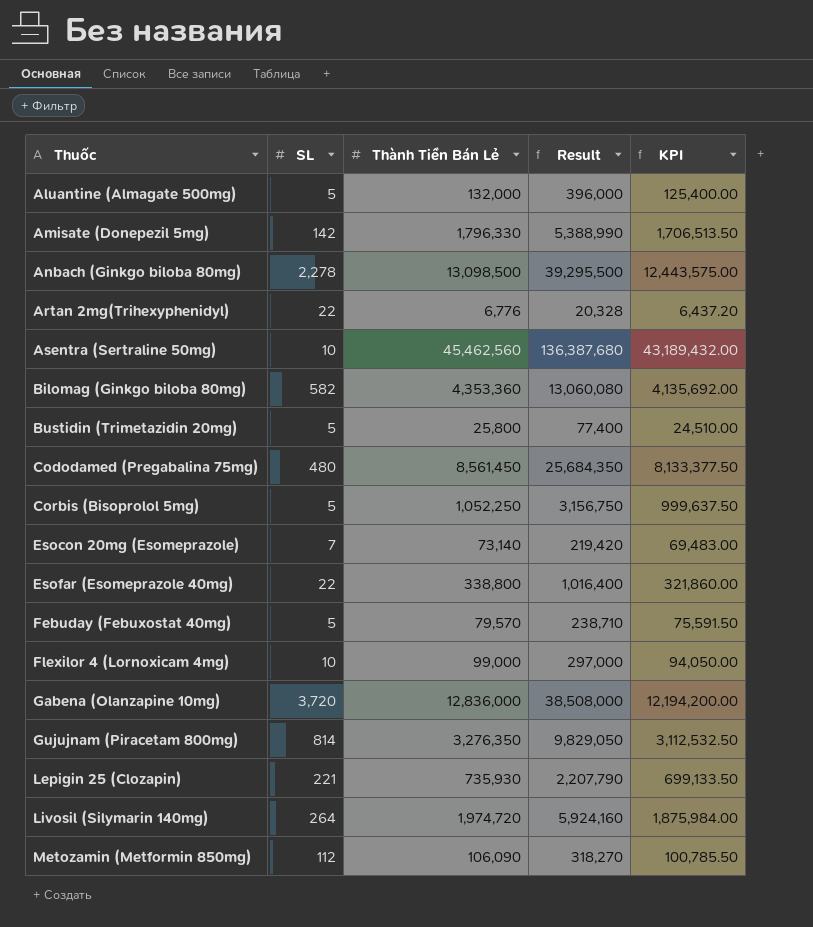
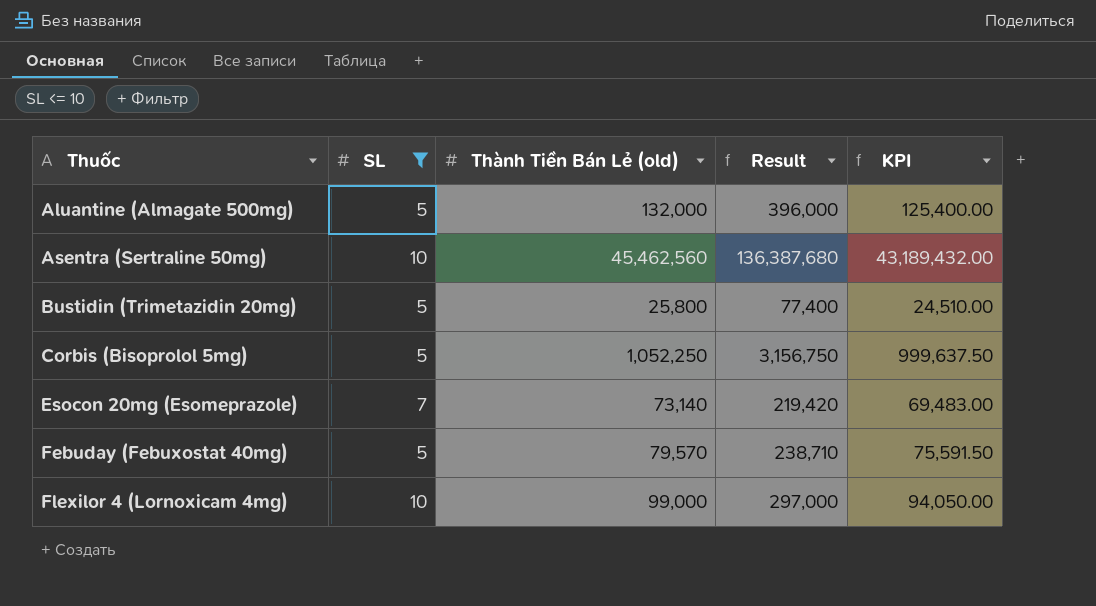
filter: none -> SL <= 10
column name: Thành Tiền Bán Lẻ -> Thành Tiền Bán Lẻ (old)

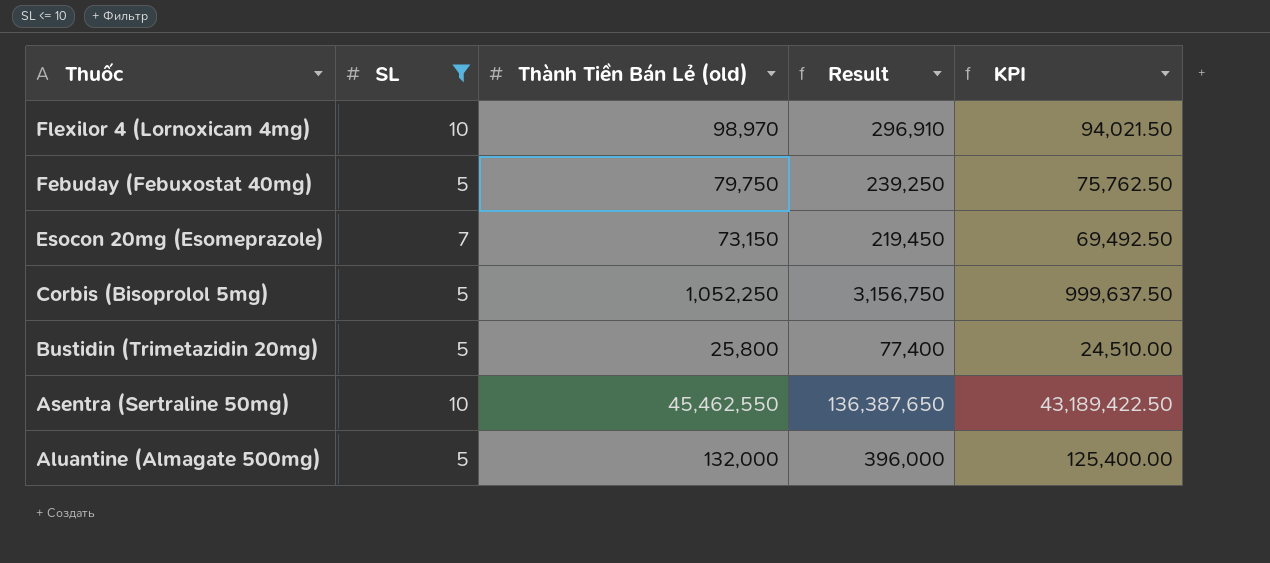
row order: Thuốc ascending -> Thuốc descending
Flexilor 4 (Lornoxicam 4mg) | Thành Tiền Bán Lẻ (old): 99,000 -> 98,970
Flexilor 4 (Lornoxicam 4mg) | Result: 297,000 -> 296,910
Flexilor 4 (Lornoxicam 4mg) | KPI: 94,050.00 -> 94,021.50
Febuday (Febuxostat 40mg) | Thành Tiền Bán Lẻ (old): 79,570 -> 79,750
Febuday (Febuxostat 40mg) | Result: 238,710 -> 239,250
Febuday (Febuxostat 40mg) | KPI: 75,591.50 -> 75,762.50
Esocon 20mg (Esomeprazole) | Thành Tiền Bán Lẻ (old): 73,140 -> 73,150
Esocon 20mg (Esomeprazole) | Result: 219,420 -> 219,450
Esocon 20mg (Esomeprazole) | KPI: 69,483.00 -> 69,492.50
Asentra (Sertraline 50mg) | Thành Tiền Bán Lẻ (old): 45,462,560 -> 45,462,550
Asentra (Sertraline 50mg) | Result: 136,387,680 -> 136,387,650
Asentra (Sertraline 50mg) | KPI: 43,189,432.00 -> 43,189,422.50

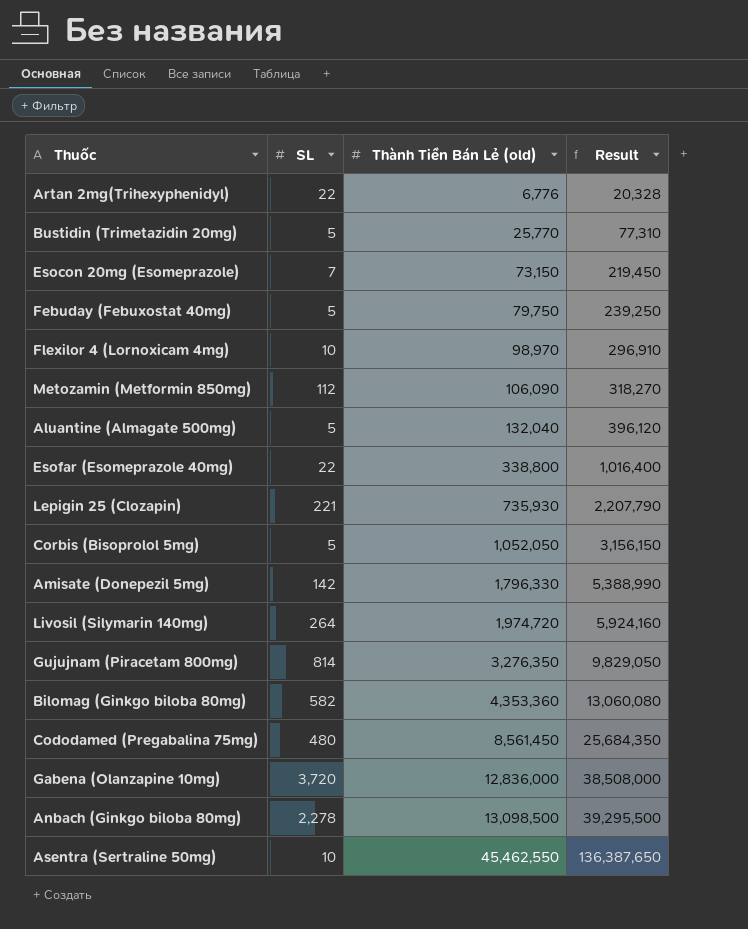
filter: SL <= 10 -> none
row order: Thuốc descending -> Thành Tiền Bán Lẻ (old) ascending
column KPI | formula: [Thành Tiền Bán Lẻ (old)] * 0.95 -> none
Bustidin (Trimetazidin 20mg) | Thành Tiền Bán Lẻ (old): 25,800 -> 25,770
Bustidin (Trimetazidin 20mg) | Result: 77,400 -> 77,310
Aluantine (Almagate 500mg) | Thành Tiền Bán Lẻ (old): 132,000 -> 132,040
Aluantine (Almagate 500mg) | Result: 396,000 -> 396,120
Corbis (Bisoprolol 5mg) | Thành Tiền Bán Lẻ (old): 1,052,250 -> 1,052,050
Corbis (Bisoprolol 5mg) | Result: 3,156,750 -> 3,156,150

